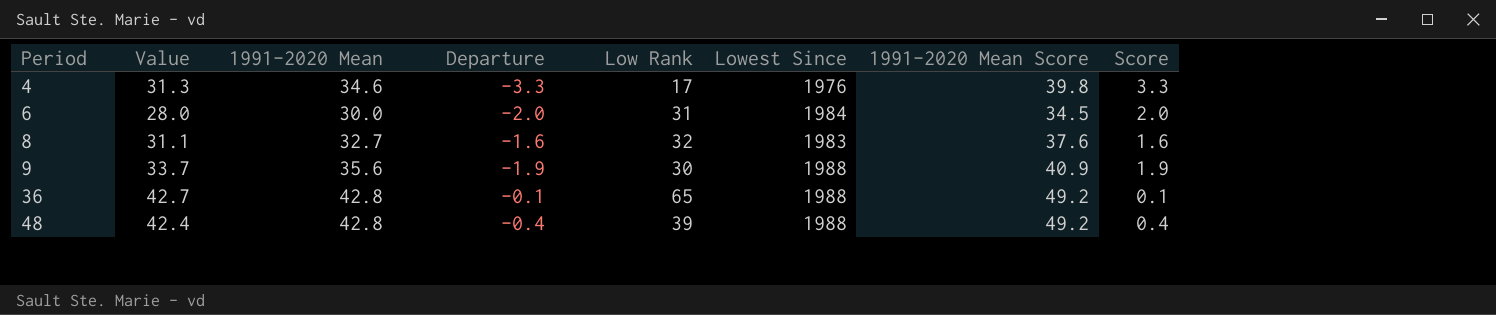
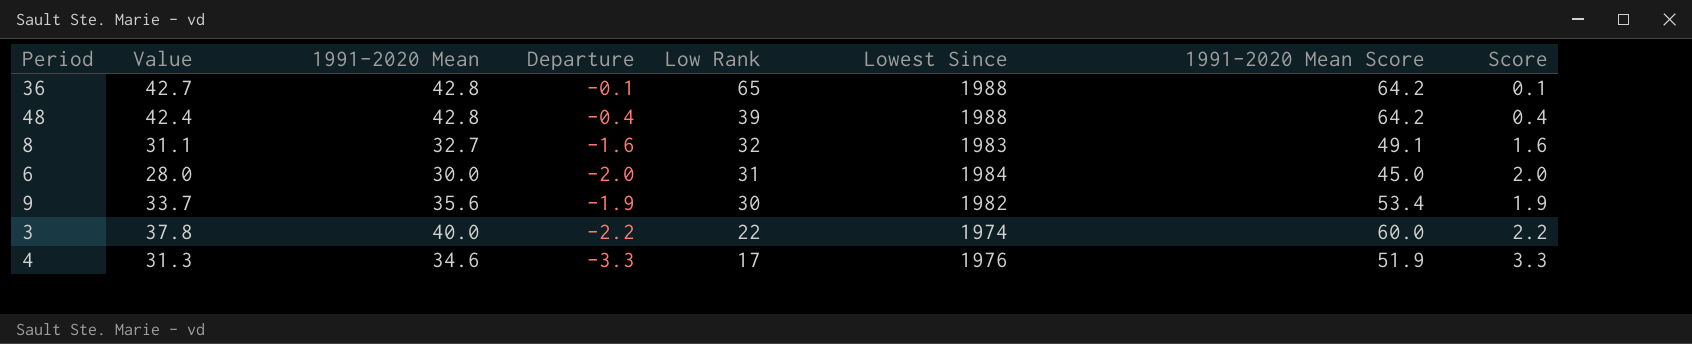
row order: Period ascending -> Low Rank descending
column 1991-2020 Mean Score | formula: [1991-2020 Mean] * 1.15 -> [1991-2020 Mean] * 1.5
9 | Lowest Since: 1988 -> 1982
row 3: none -> 37.8 | 40.0 | -2.2 | 22 | 1974 | 60.0 | 2.2

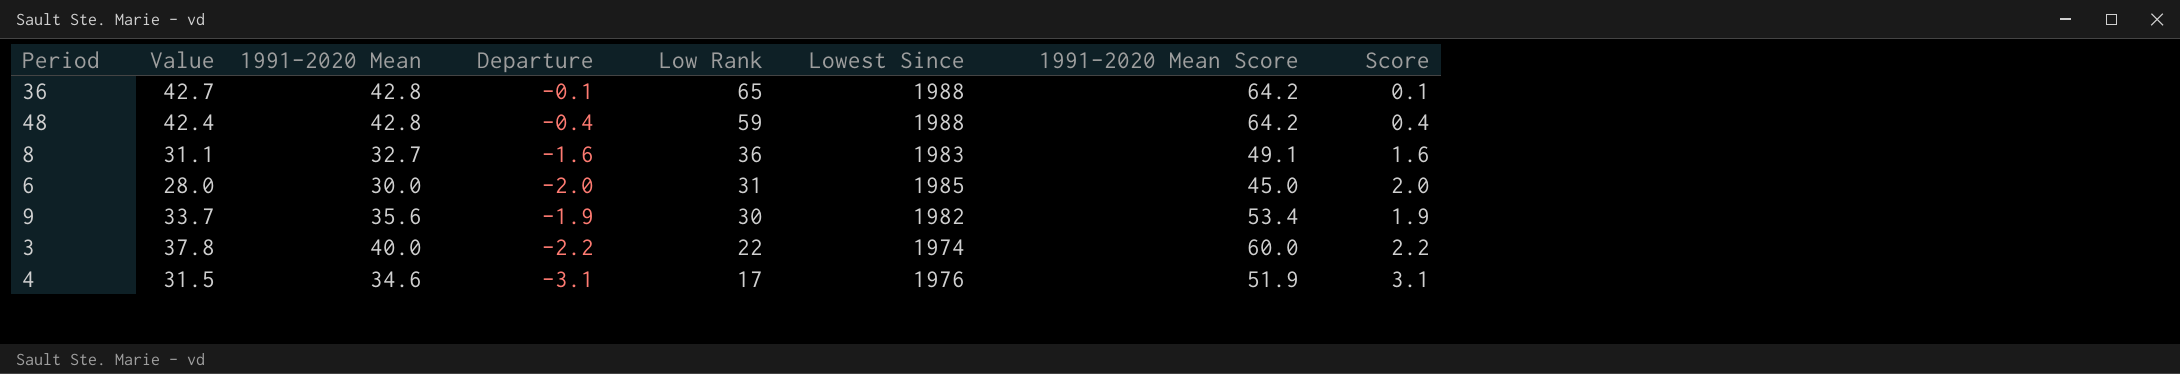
48 | Low Rank: 39 -> 59
8 | Low Rank: 32 -> 36
6 | Lowest Since: 1984 -> 1985
4 | Value: 31.3 -> 31.5
4 | Departure: -3.3 -> -3.1
4 | Score: 3.3 -> 3.1

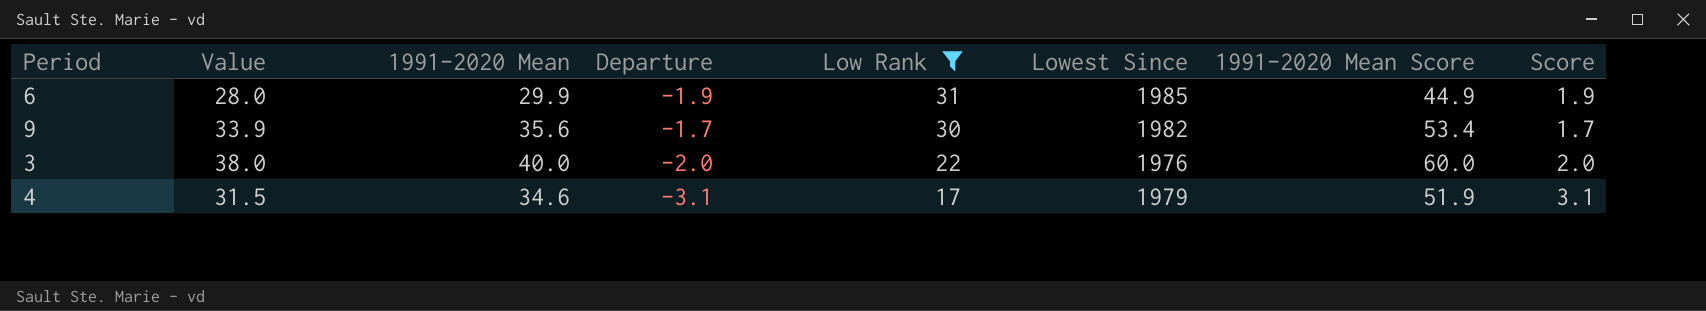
filter: none -> Low Rank <= 31
6 | 1991-2020 Mean: 30.0 -> 29.9
6 | Departure: -2.0 -> -1.9
6 | 1991-2020 Mean Score: 45.0 -> 44.9
6 | Score: 2.0 -> 1.9
9 | Value: 33.7 -> 33.9
9 | Departure: -1.9 -> -1.7
9 | Score: 1.9 -> 1.7
3 | Value: 37.8 -> 38.0
3 | Departure: -2.2 -> -2.0
3 | Lowest Since: 1974 -> 1976
3 | Score: 2.2 -> 2.0
4 | Lowest Since: 1976 -> 1979

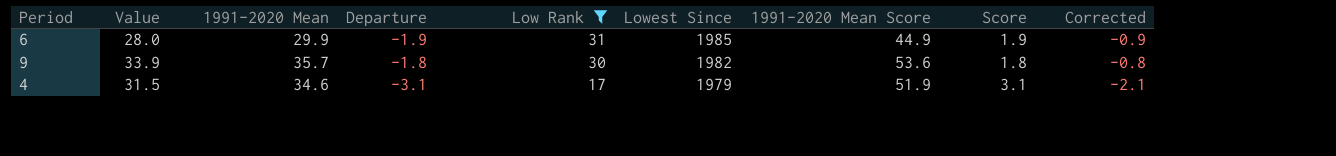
column Corrected | formula: none -> [Departure] + 1
row 3: 38.0 | 40.0 | -2.0 | 22 | 1976 | 60.0 | 2.0 -> none
9 | 1991-2020 Mean: 35.6 -> 35.7
9 | Departure: -1.7 -> -1.8
9 | 1991-2020 Mean Score: 53.4 -> 53.6
9 | Score: 1.7 -> 1.8

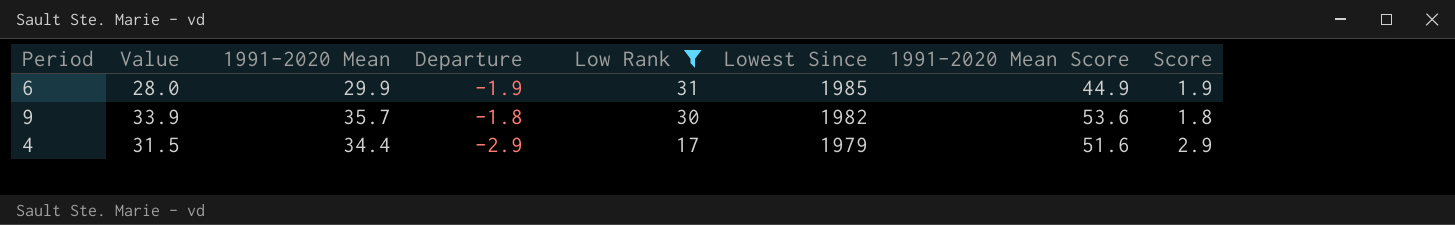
column Corrected | formula: [Departure] + 1 -> none
4 | 1991-2020 Mean: 34.6 -> 34.4
4 | Departure: -3.1 -> -2.9
4 | 1991-2020 Mean Score: 51.9 -> 51.6
4 | Score: 3.1 -> 2.9

